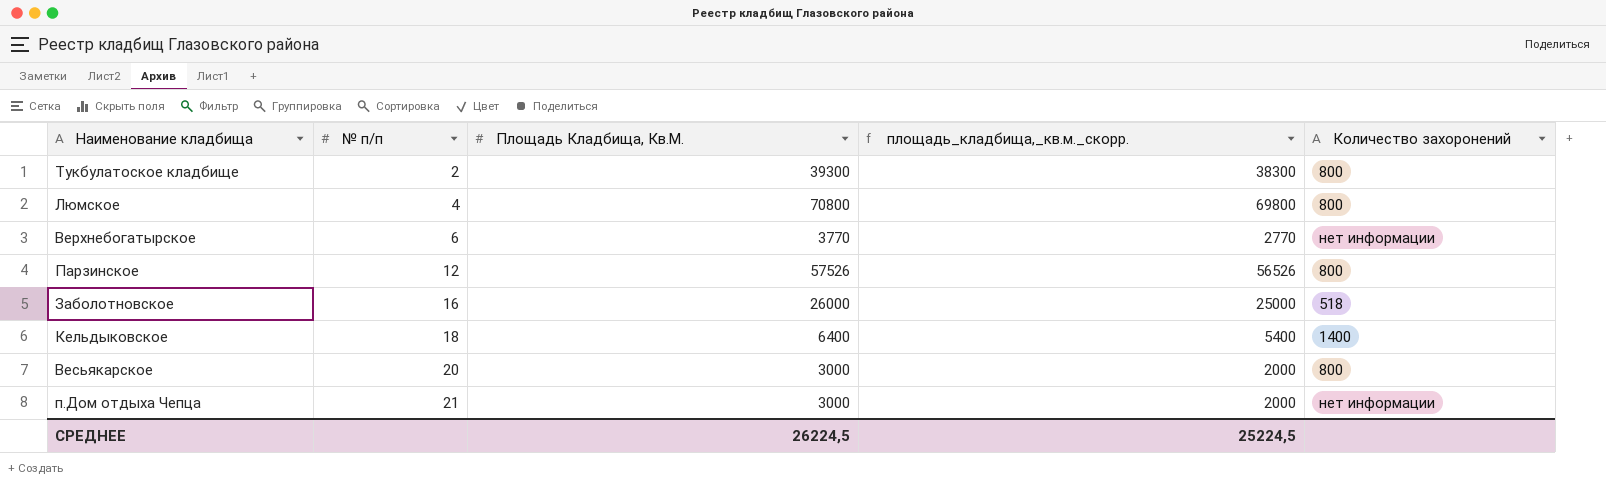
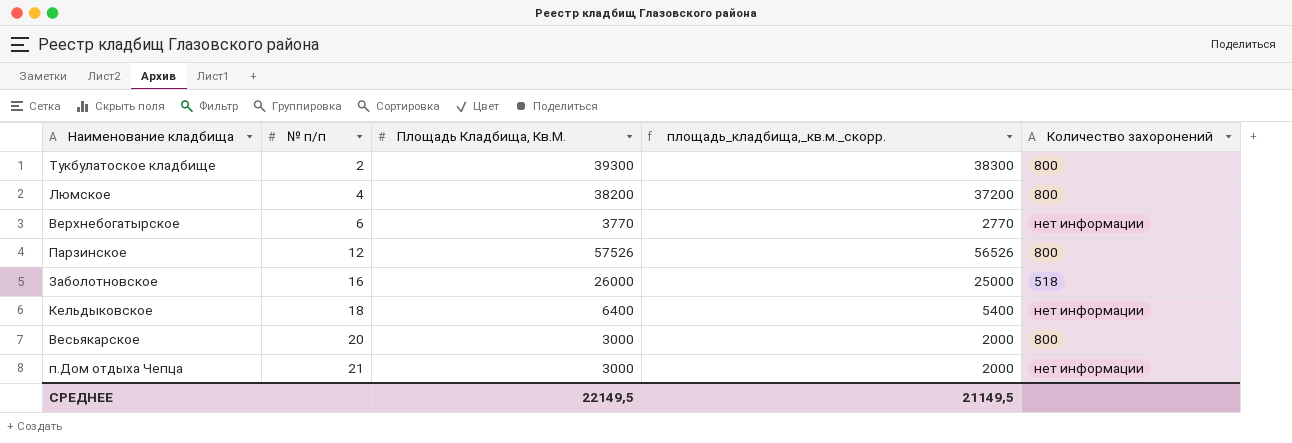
Люмское | Площадь Кладбища, Кв.М.: 70800 -> 38200
Люмское | площадь_кладбища,_кв.м._скорр.: 69800 -> 37200
Кельдыковское | Количество захоронений: 1400 -> нет информации
СРЕДНЕЕ | Площадь Кладбища, Кв.М.: 26224,5 -> 22149,5
СРЕДНЕЕ | площадь_кладбища,_кв.м._скорр.: 25224,5 -> 21149,5

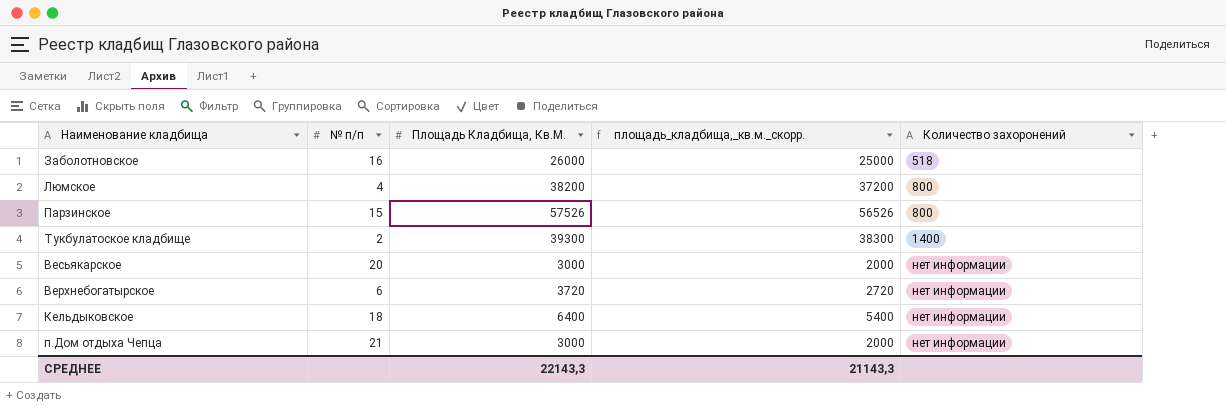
row order: № п/п ascending -> Количество захоронений ascending
Парзинское | № п/п: 12 -> 15
Тукбулатоское кладбище | Количество захоронений: 800 -> 1400
Весьякарское | Количество захоронений: 800 -> нет информации
Верхнебогатырское | Площадь Кладбища, Кв.М.: 3770 -> 3720
Верхнебогатырское | площадь_кладбища,_кв.м._скорр.: 2770 -> 2720
СРЕДНЕЕ | Площадь Кладбища, Кв.М.: 22149,5 -> 22143,3
СРЕДНЕЕ | площадь_кладбища,_кв.м._скорр.: 21149,5 -> 21143,3

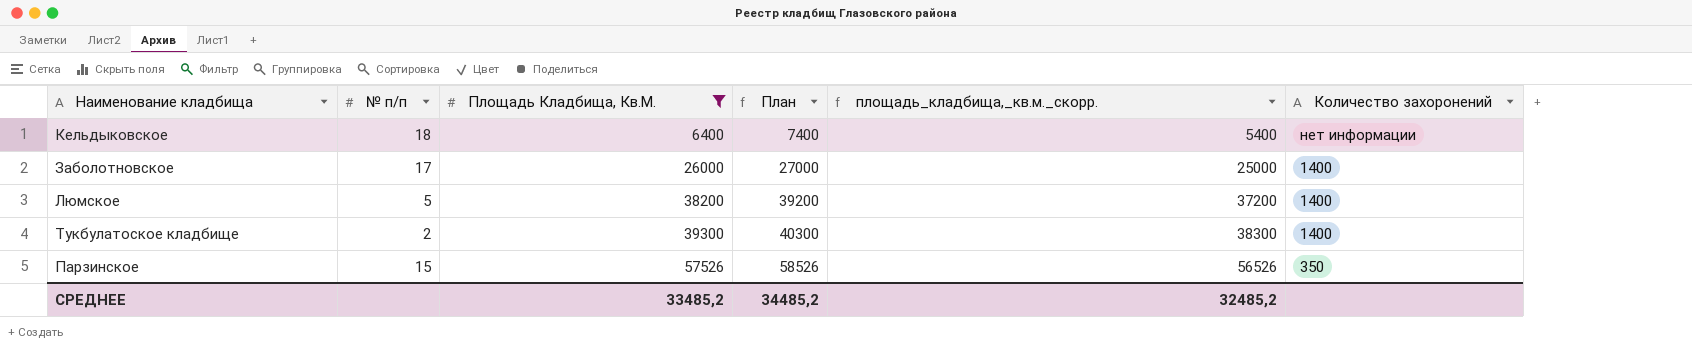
filter: none -> Площадь Кладбища, Кв.М. >= 6400
row order: Количество захоронений ascending -> Площадь Кладбища, Кв.М. ascending
column План | formula: none -> [Площадь Кладбища, Кв.М.] + 1000
Заболотновское | № п/п: 16 -> 17
Заболотновское | Количество захоронений: 518 -> 1400
Люмское | № п/п: 4 -> 5
Люмское | Количество захоронений: 800 -> 1400
Парзинское | Количество захоронений: 800 -> 350
СРЕДНЕЕ | Площадь Кладбища, Кв.М.: 22143,3 -> 33485,2
СРЕДНЕЕ | площадь_кладбища,_кв.м._скорр.: 21143,3 -> 32485,2

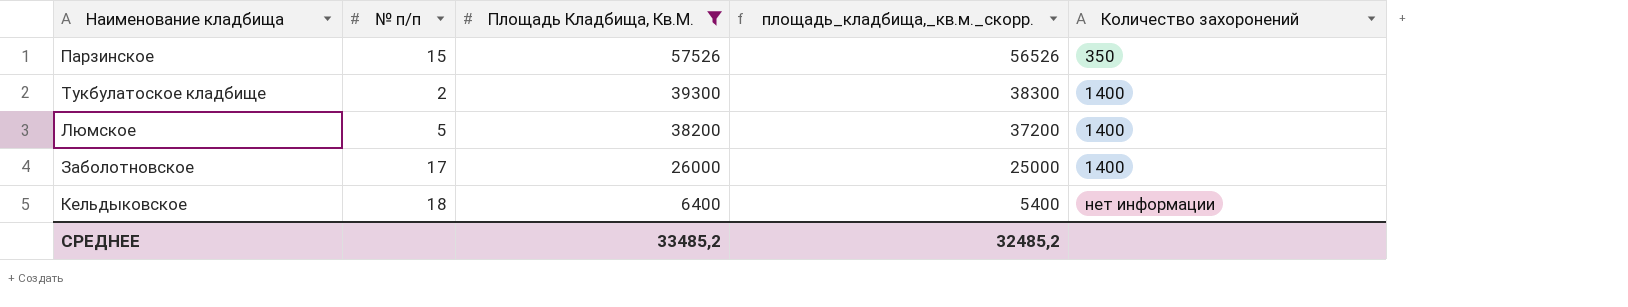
row order: Площадь Кладбища, Кв.М. ascending -> Площадь Кладбища, Кв.М. descending
column План | formula: [Площадь Кладбища, Кв.М.] + 1000 -> none

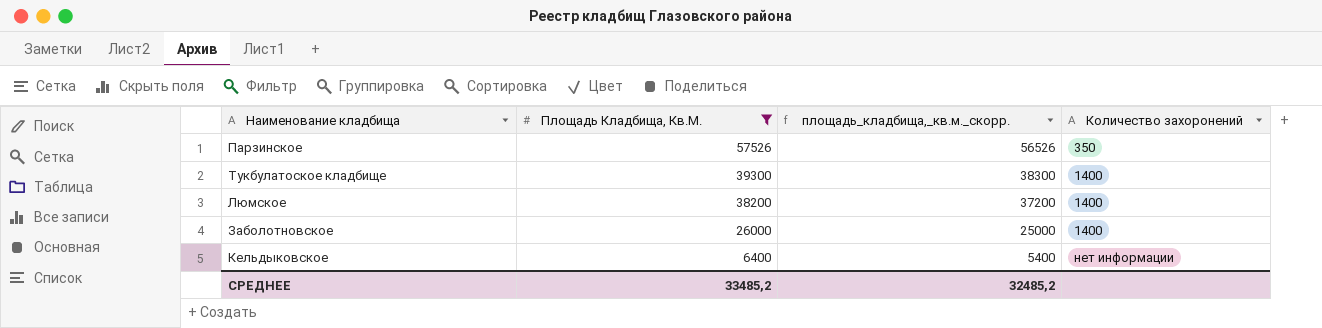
column № п/п | position: 2 -> none

